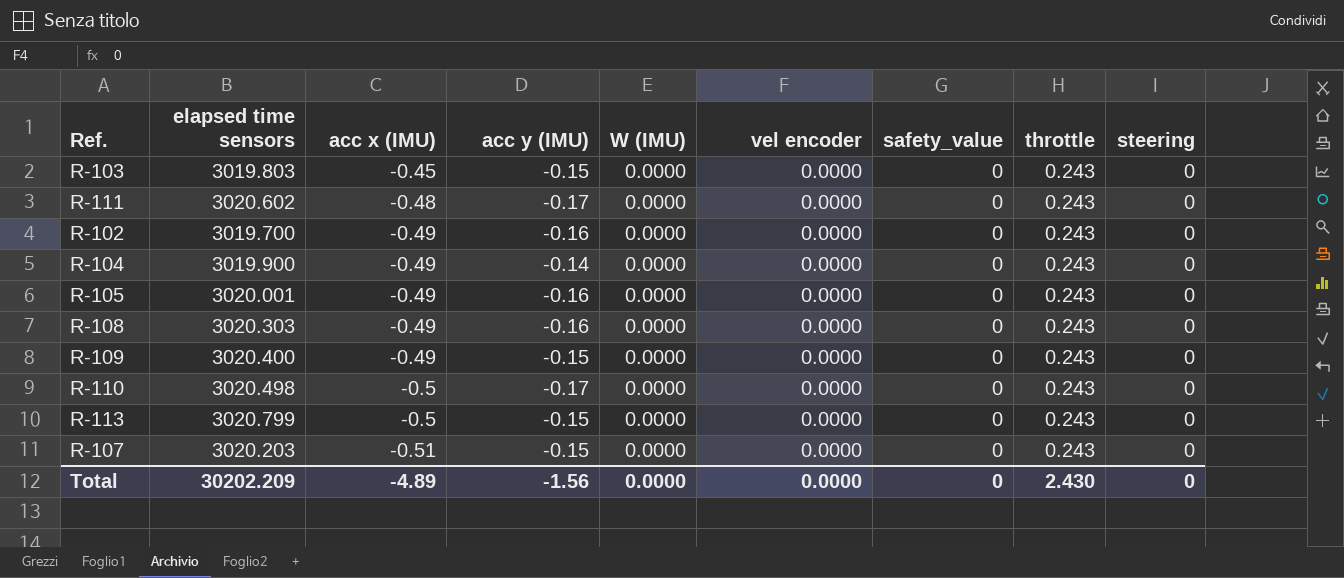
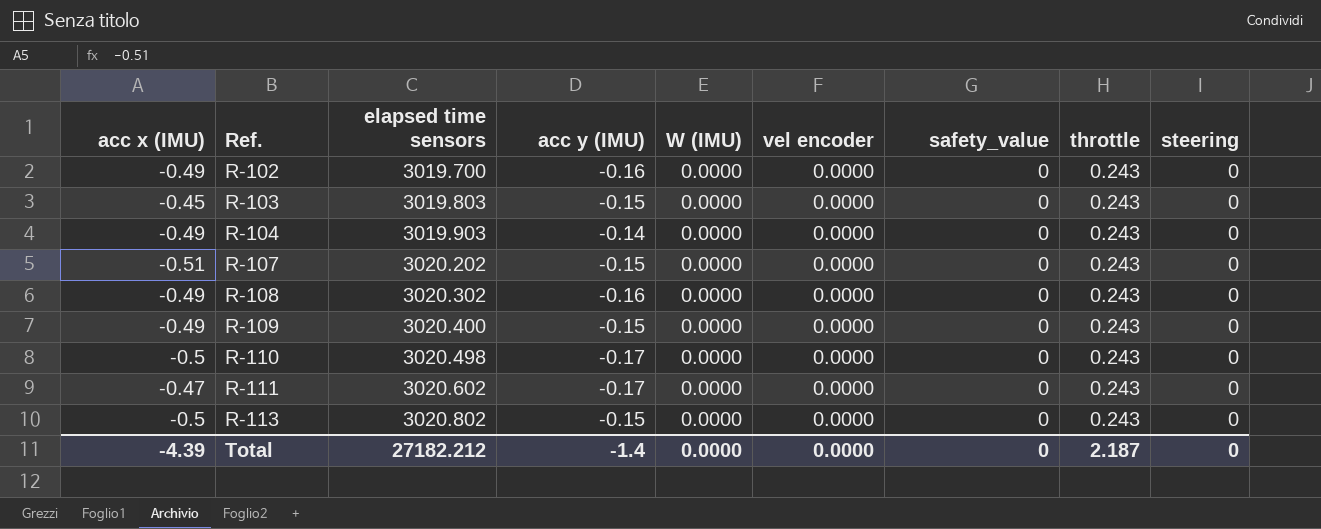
row order: acc x (IMU) descending -> Ref. ascending
column acc x (IMU) | position: 3 -> 1
row R-105: 3020.001 | -0.49 | -0.16 | 0.0000 | 0.0000 | 0 | 0.243 | 0 -> none
R-104 | elapsed time sensors: 3019.900 -> 3019.903
R-107 | elapsed time sensors: 3020.203 -> 3020.202
R-108 | elapsed time sensors: 3020.303 -> 3020.302
R-111 | acc x (IMU): -0.48 -> -0.47
R-113 | elapsed time sensors: 3020.799 -> 3020.802
Total | acc x (IMU): -4.89 -> -4.39
Total | elapsed time sensors: 30202.209 -> 27182.212
Total | acc y (IMU): -1.56 -> -1.4
Total | throttle: 2.430 -> 2.187

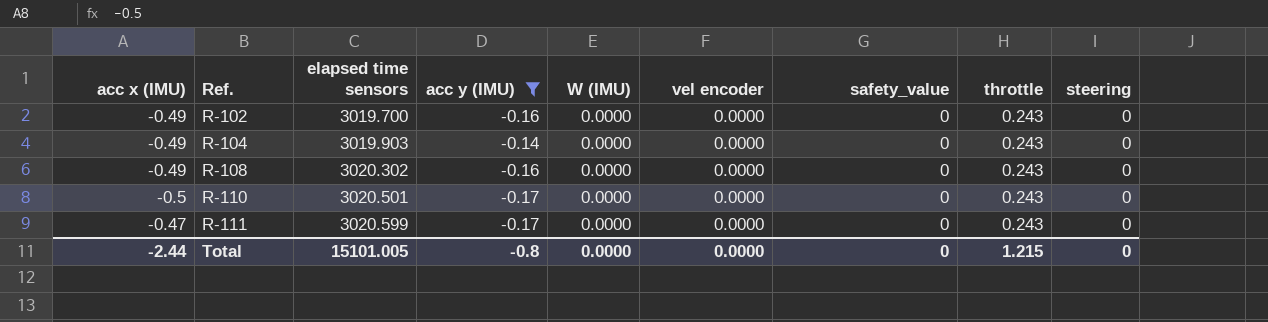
filter: none -> acc y (IMU) != -0.15
R-110 | elapsed time sensors: 3020.498 -> 3020.501
R-111 | elapsed time sensors: 3020.602 -> 3020.599
Total | acc x (IMU): -4.39 -> -2.44
Total | elapsed time sensors: 27182.212 -> 15101.005
Total | acc y (IMU): -1.4 -> -0.8
Total | throttle: 2.187 -> 1.215

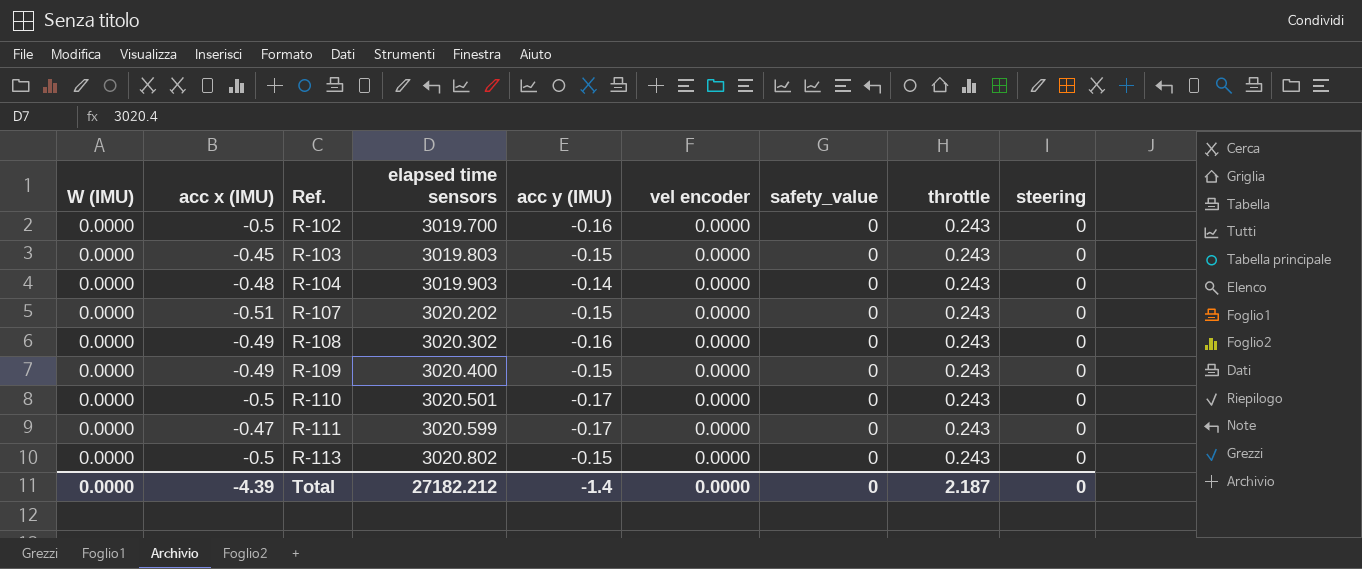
filter: acc y (IMU) != -0.15 -> none
column W (IMU) | position: 5 -> 1
R-102 | acc x (IMU): -0.49 -> -0.5
R-104 | acc x (IMU): -0.49 -> -0.48
Total | acc x (IMU): -2.44 -> -4.39
Total | elapsed time sensors: 15101.005 -> 27182.212
Total | acc y (IMU): -0.8 -> -1.4
Total | throttle: 1.215 -> 2.187

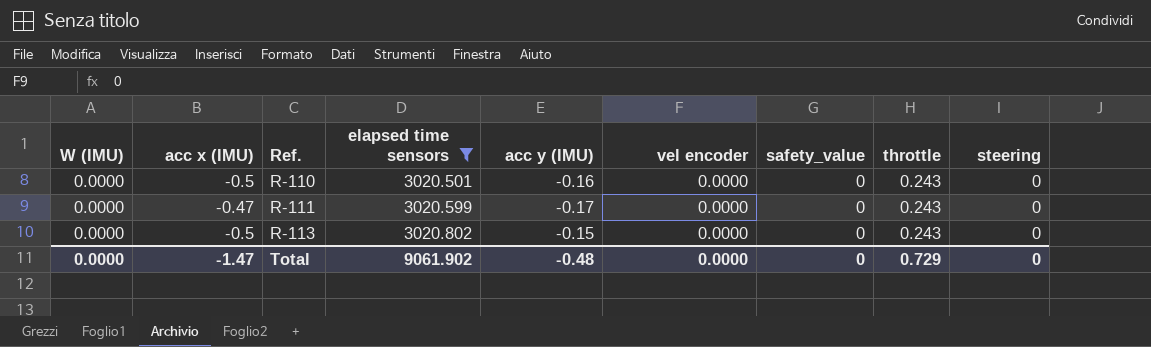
filter: none -> elapsed time sensors >= 3020.501
R-110 | acc y (IMU): -0.17 -> -0.16
Total | acc x (IMU): -4.39 -> -1.47
Total | elapsed time sensors: 27182.212 -> 9061.902
Total | acc y (IMU): -1.4 -> -0.48
Total | throttle: 2.187 -> 0.729

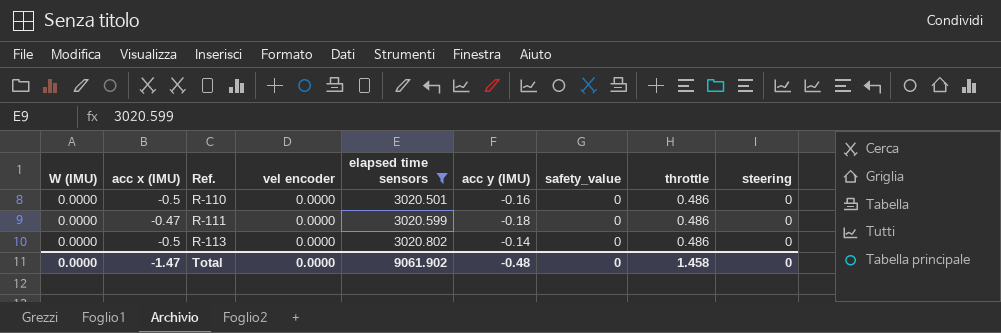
column vel encoder | position: 6 -> 4
R-110 | throttle: 0.243 -> 0.486
R-111 | acc y (IMU): -0.17 -> -0.18
R-111 | throttle: 0.243 -> 0.486
R-113 | acc y (IMU): -0.15 -> -0.14
R-113 | throttle: 0.243 -> 0.486
Total | throttle: 0.729 -> 1.458

